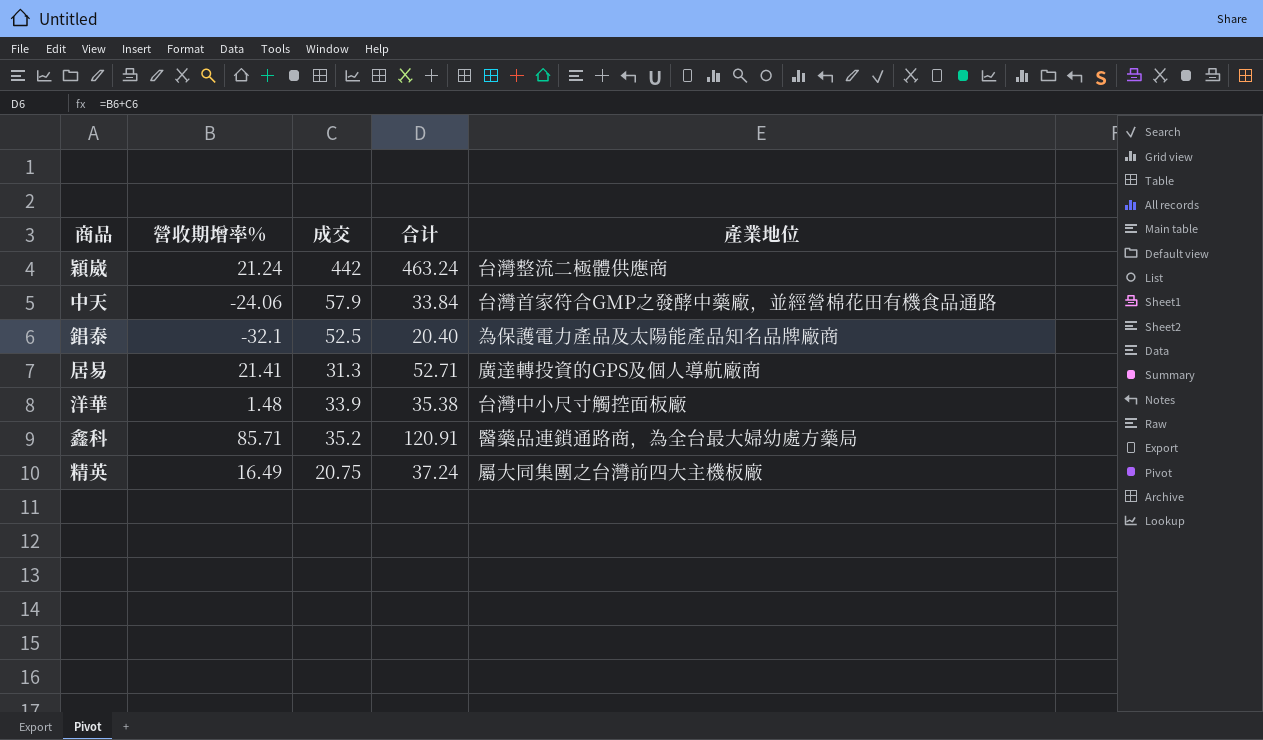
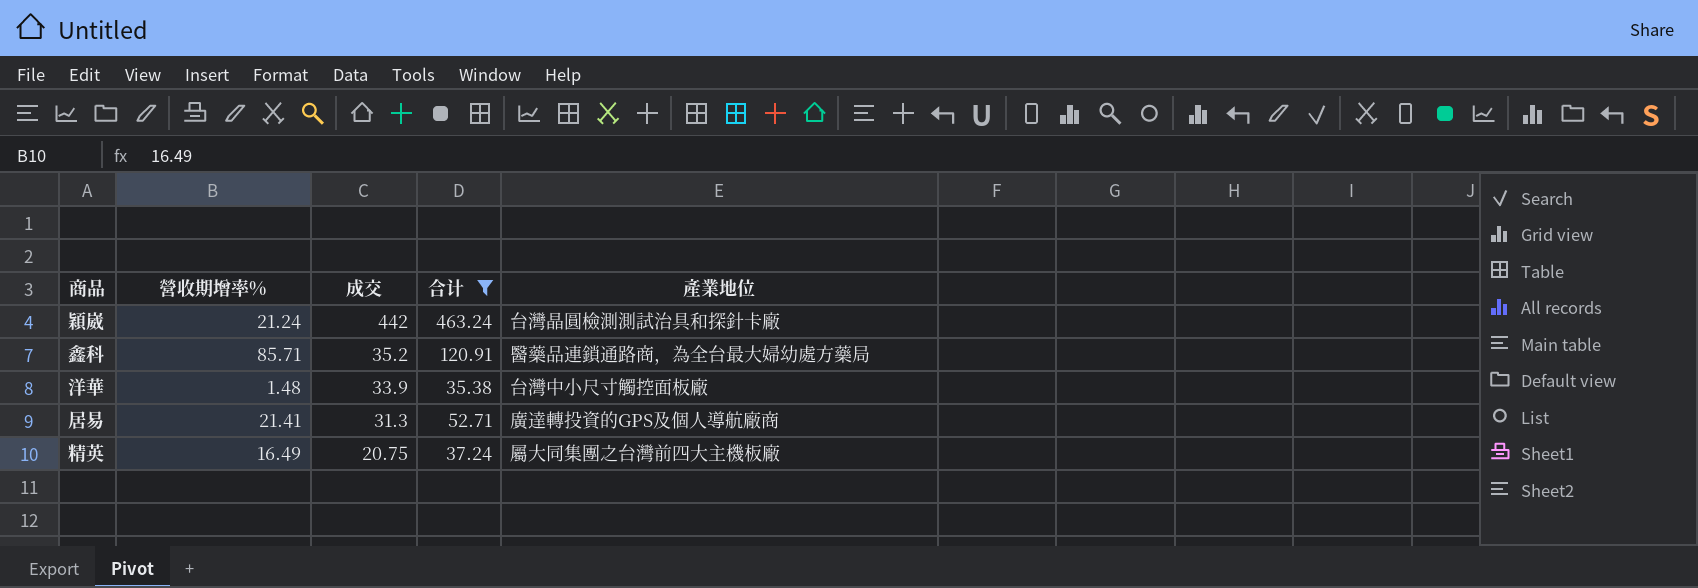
filter: none -> 合计 >= 35.38
row order: none -> 成交 descending
穎崴 | 產業地位: 台灣整流二極體供應商 -> 台灣晶圓檢測測試治具和探針卡廠

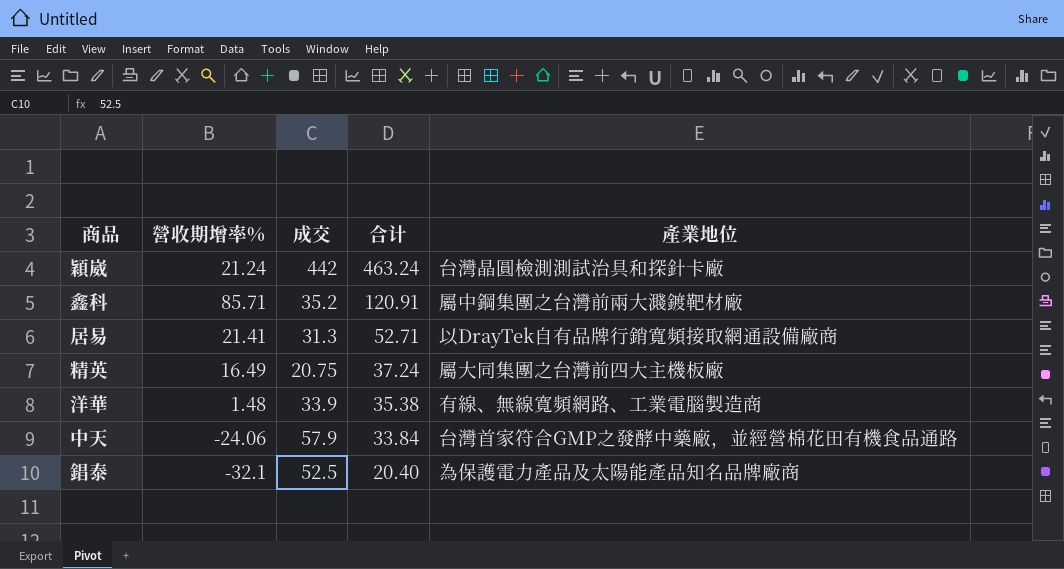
filter: 合计 >= 35.38 -> none
row order: 成交 descending -> 合计 descending
鑫科 | 產業地位: 醫藥品連鎖通路商，為全台最大婦幼處方藥局 -> 屬中鋼集團之台灣前兩大濺鍍靶材廠
居易 | 產業地位: 廣達轉投資的GPS及個人導航廠商 -> 以DrayTek自有品牌行銷寬頻接取網通設備廠商
洋華 | 產業地位: 台灣中小尺寸觸控面板廠 -> 有線、無線寬頻網路、工業電腦製造商

